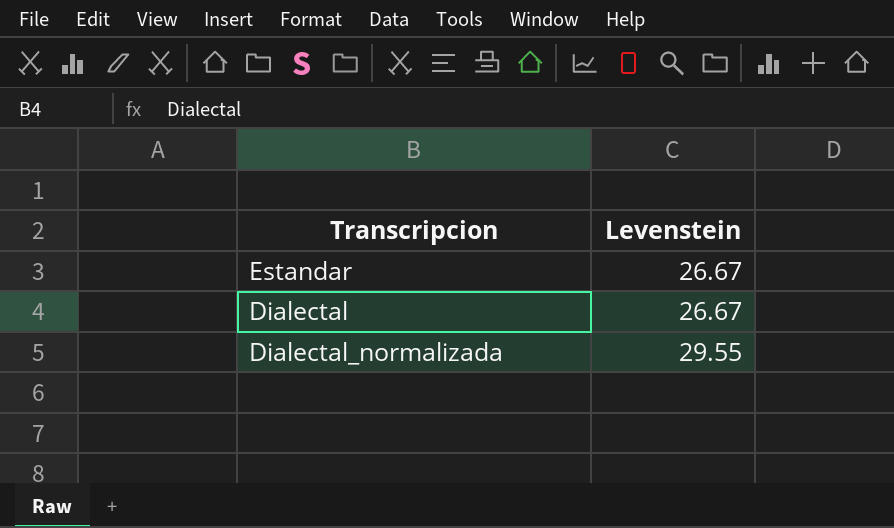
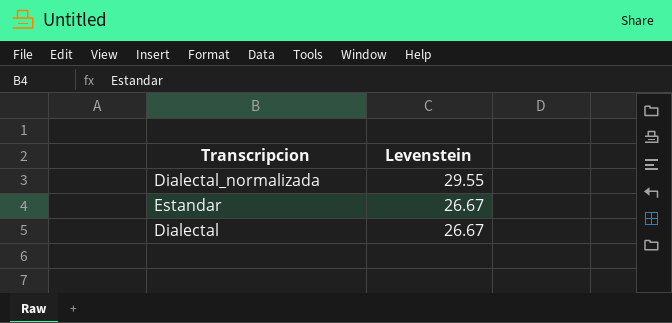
row order: Levenstein ascending -> Levenstein descending

